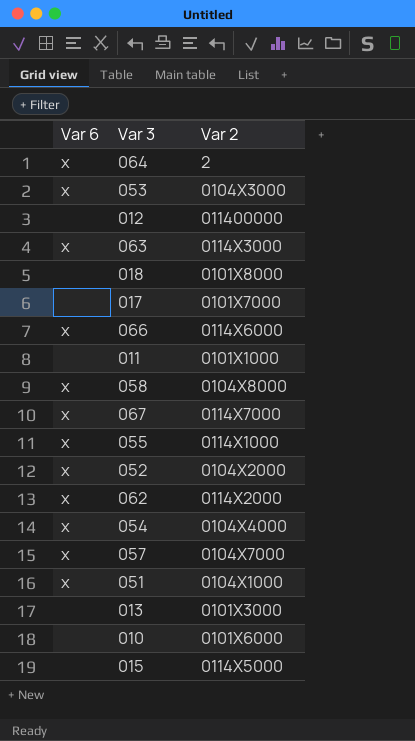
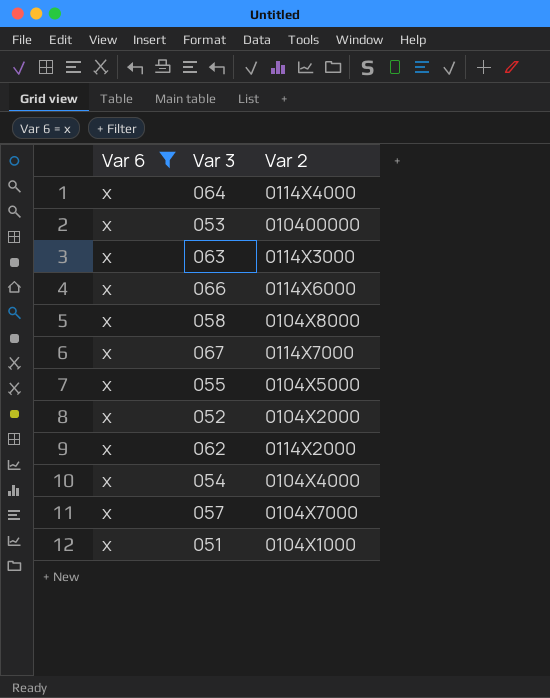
filter: none -> Var 6 = х
064 | Var 2: 2 -> 0114Х4000
053 | Var 2: 0104Х3000 -> 010400000
055 | Var 2: 0114Х1000 -> 0104Х5000

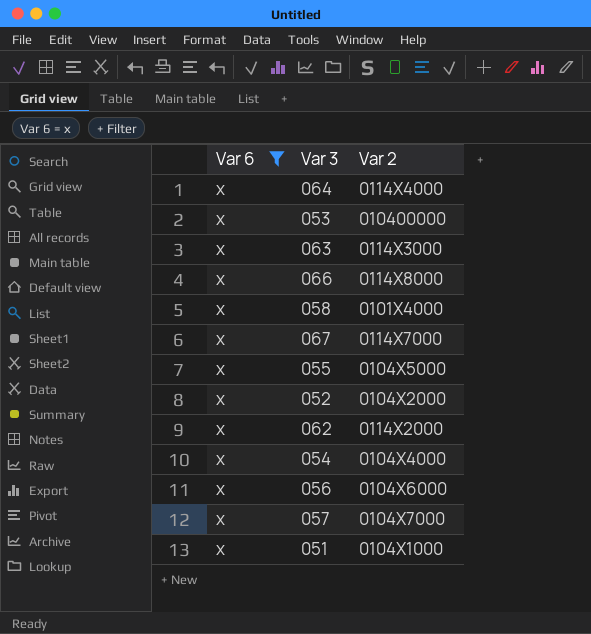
066 | Var 2: 0114Х6000 -> 0114Х8000
058 | Var 2: 0104Х8000 -> 0101Х4000
row 056: none -> х | 0104Х6000

